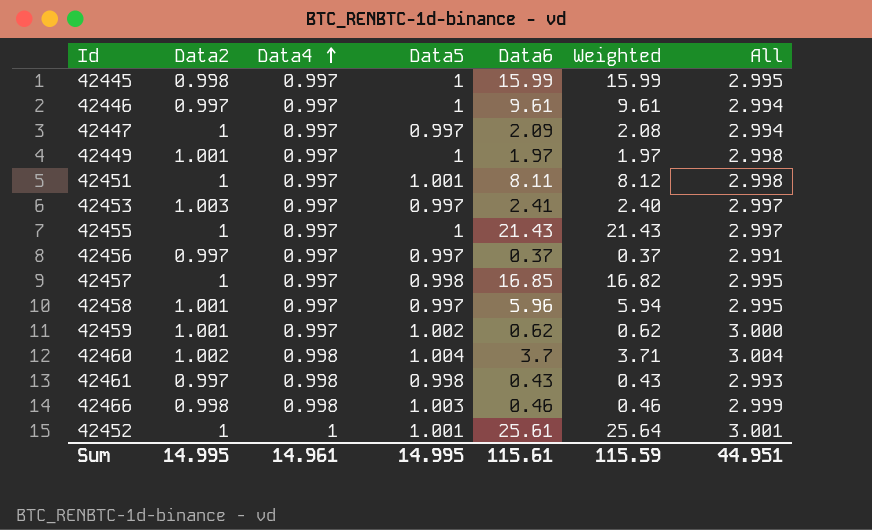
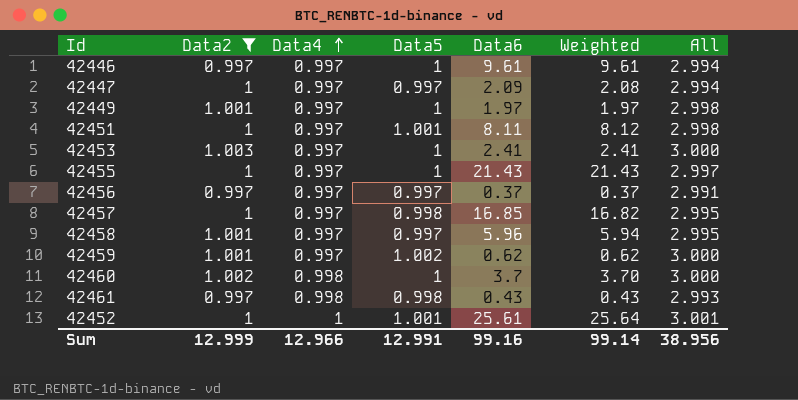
filter: none -> Data2 != 0.998
42453 | Data5: 0.997 -> 1
42453 | Weighted: 2.40 -> 2.41
42453 | All: 2.997 -> 3.000
42460 | Data5: 1.004 -> 1
42460 | Weighted: 3.71 -> 3.70
42460 | All: 3.004 -> 3.000
Sum | Data2: 14.995 -> 12.999
Sum | Data4: 14.961 -> 12.966
Sum | Data5: 14.995 -> 12.991
Sum | Data6: 115.61 -> 99.16
Sum | Weighted: 115.59 -> 99.14
Sum | All: 44.951 -> 38.956

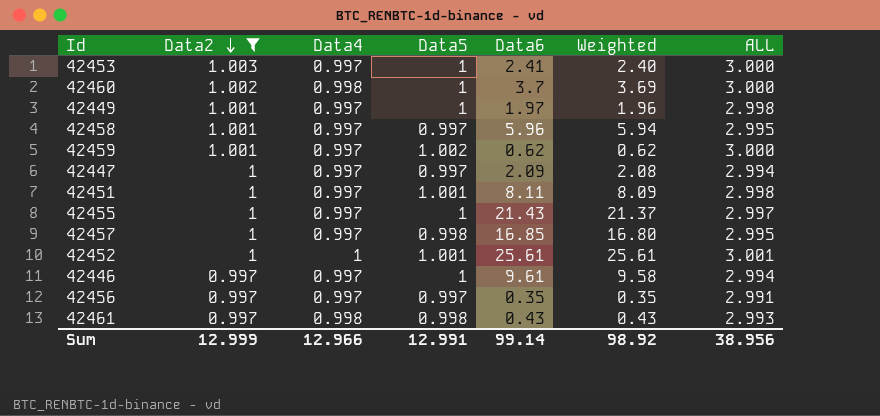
row order: Data4 ascending -> Data2 descending
column Weighted | formula: [Data5] * [Data6] -> [Data4] * [Data6]
column name: All -> ALL
42456 | Data6: 0.37 -> 0.35
Sum | Data6: 99.16 -> 99.14
Sum | Weighted: 99.14 -> 98.92

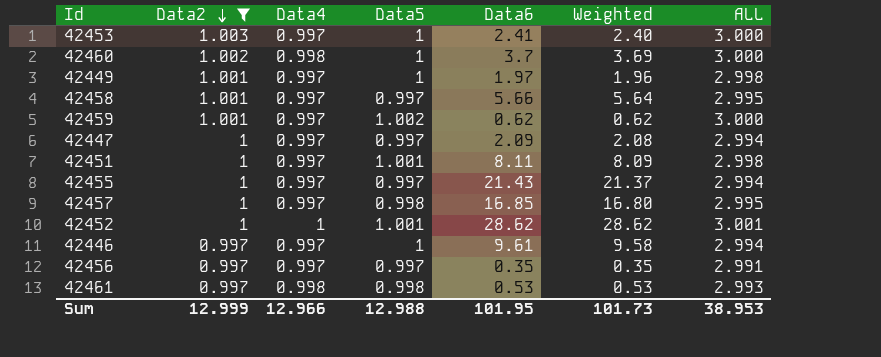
42458 | Data6: 5.96 -> 5.66
42458 | Weighted: 5.94 -> 5.64
42455 | Data5: 1 -> 0.997
42455 | ALL: 2.997 -> 2.994
42452 | Data6: 25.61 -> 28.62
42452 | Weighted: 25.61 -> 28.62
42461 | Data6: 0.43 -> 0.53
42461 | Weighted: 0.43 -> 0.53
Sum | Data5: 12.991 -> 12.988
Sum | Data6: 99.14 -> 101.95
Sum | Weighted: 98.92 -> 101.73
Sum | ALL: 38.956 -> 38.953

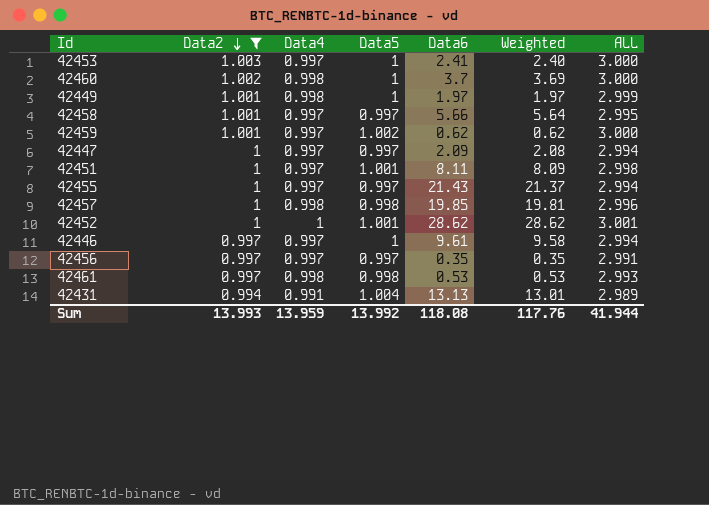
42449 | Data4: 0.997 -> 0.998
42449 | Weighted: 1.96 -> 1.97
42449 | ALL: 2.998 -> 2.999
42457 | Data4: 0.997 -> 0.998
42457 | Data6: 16.85 -> 19.85
42457 | Weighted: 16.80 -> 19.81
42457 | ALL: 2.995 -> 2.996
row 42431: none -> 0.994 | 0.991 | 1.004 | 13.13 | 13.01 | 2.989
Sum | Data2: 12.999 -> 13.993
Sum | Data4: 12.966 -> 13.959
Sum | Data5: 12.988 -> 13.992
Sum | Data6: 101.95 -> 118.08
Sum | Weighted: 101.73 -> 117.76
Sum | ALL: 38.953 -> 41.944

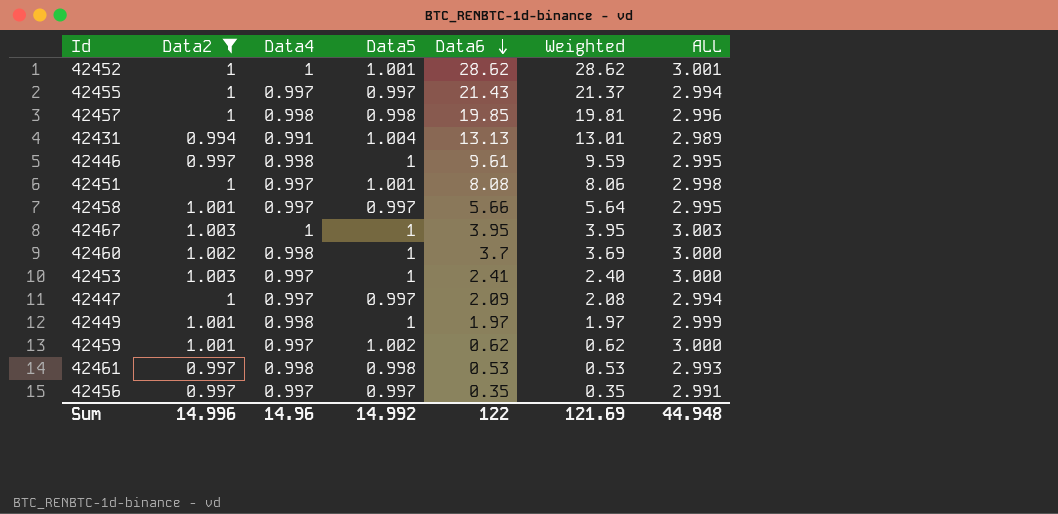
row order: Data2 descending -> Data6 descending
42446 | Data4: 0.997 -> 0.998
42446 | Weighted: 9.58 -> 9.59
42446 | ALL: 2.994 -> 2.995
42451 | Data6: 8.11 -> 8.08
42451 | Weighted: 8.09 -> 8.06
row 42467: none -> 1.003 | 1 | 1 | 3.95 | 3.95 | 3.003
Sum | Data2: 13.993 -> 14.996
Sum | Data4: 13.959 -> 14.96
Sum | Data5: 13.992 -> 14.992
Sum | Data6: 118.08 -> 122
Sum | Weighted: 117.76 -> 121.69
Sum | ALL: 41.944 -> 44.948

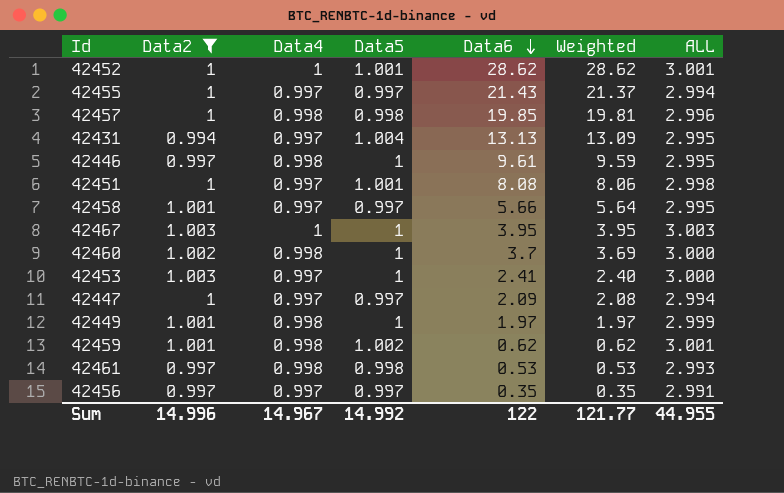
42431 | Data4: 0.991 -> 0.997
42431 | Weighted: 13.01 -> 13.09
42431 | ALL: 2.989 -> 2.995
42459 | Data4: 0.997 -> 0.998
42459 | ALL: 3.000 -> 3.001
Sum | Data4: 14.96 -> 14.967
Sum | Weighted: 121.69 -> 121.77
Sum | ALL: 44.948 -> 44.955

